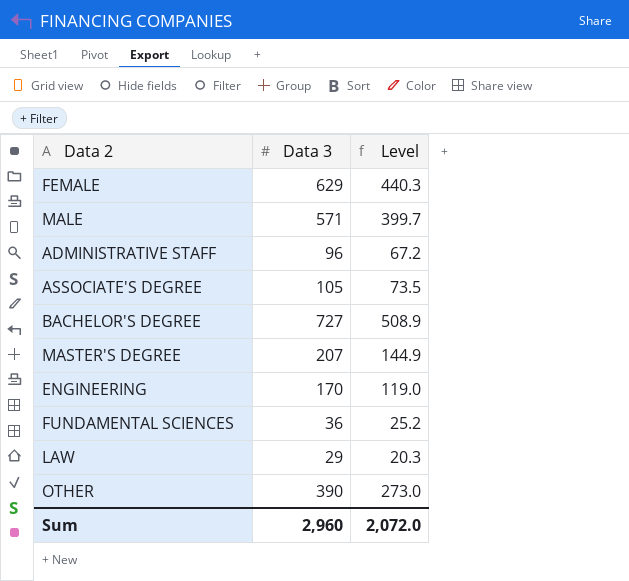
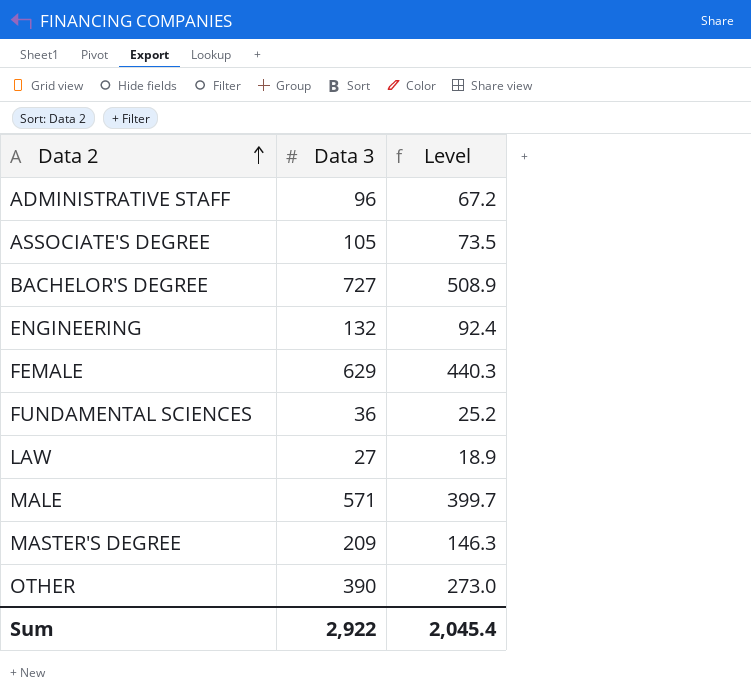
row order: none -> Data 2 ascending
ENGINEERING | Data 3: 170 -> 132
ENGINEERING | Level: 119.0 -> 92.4
LAW | Data 3: 29 -> 27
LAW | Level: 20.3 -> 18.9
MASTER'S DEGREE | Data 3: 207 -> 209
MASTER'S DEGREE | Level: 144.9 -> 146.3
Sum | Data 3: 2,960 -> 2,922
Sum | Level: 2,072.0 -> 2,045.4

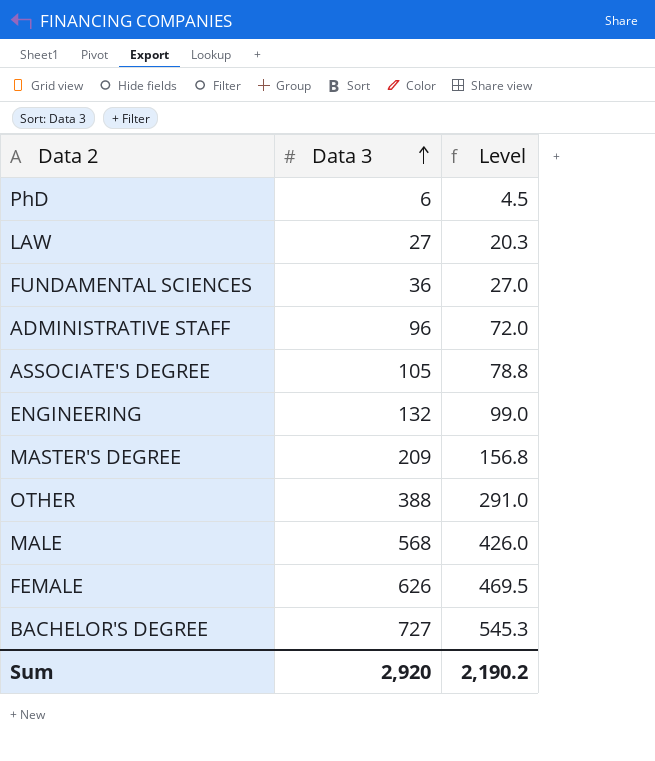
row order: Data 2 ascending -> Data 3 ascending
column Level | formula: [Data 3] * 0.7 -> [Data 3] * 0.75
row PhD: none -> 6 | 4.5
OTHER | Data 3: 390 -> 388
MALE | Data 3: 571 -> 568
FEMALE | Data 3: 629 -> 626
Sum | Data 3: 2,922 -> 2,920
Sum | Level: 2,045.4 -> 2,190.2

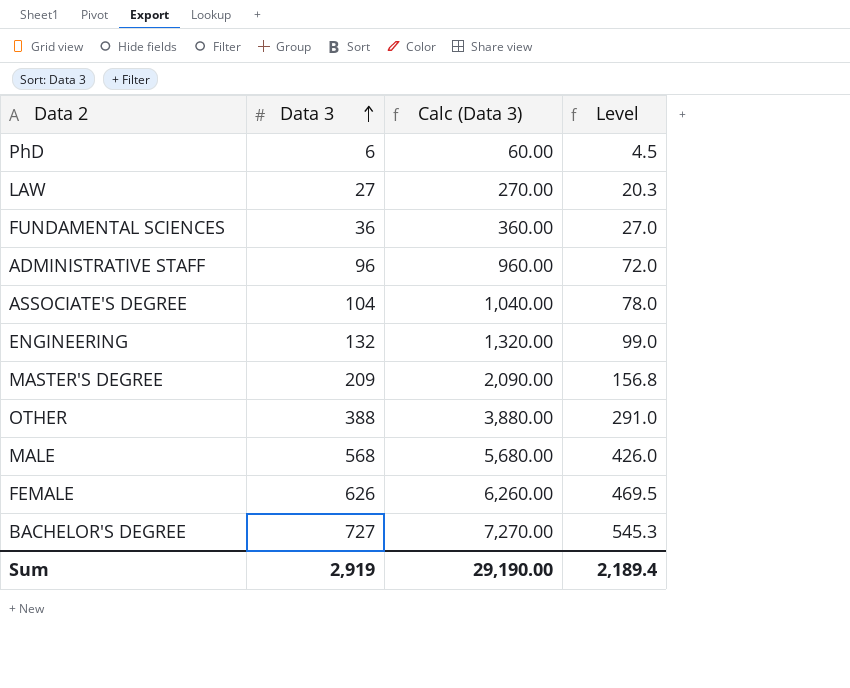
column Calc (Data 3) | formula: none -> [Data 3] * 10
ASSOCIATE'S DEGREE | Data 3: 105 -> 104
ASSOCIATE'S DEGREE | Level: 78.8 -> 78.0
Sum | Data 3: 2,920 -> 2,919
Sum | Level: 2,190.2 -> 2,189.4

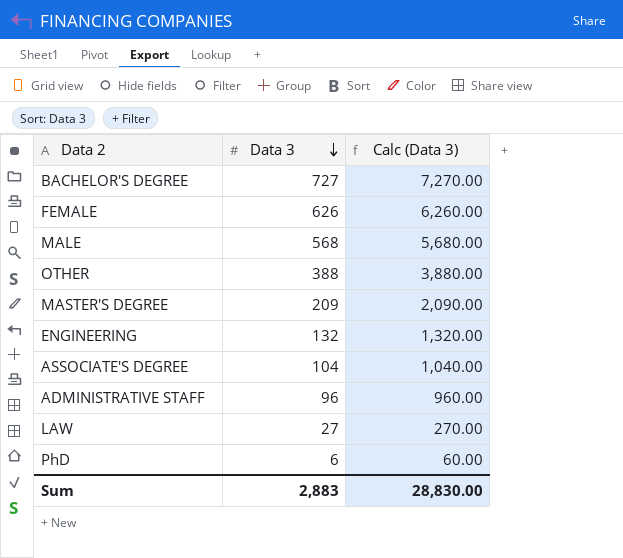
row order: Data 3 ascending -> Data 3 descending
column Level | formula: [Data 3] * 0.75 -> none
row FUNDAMENTAL SCIENCES: 36 | 360.00 | 27.0 -> none
Sum | Data 3: 2,919 -> 2,883
Sum | Calc (Data 3): 29,190.00 -> 28,830.00

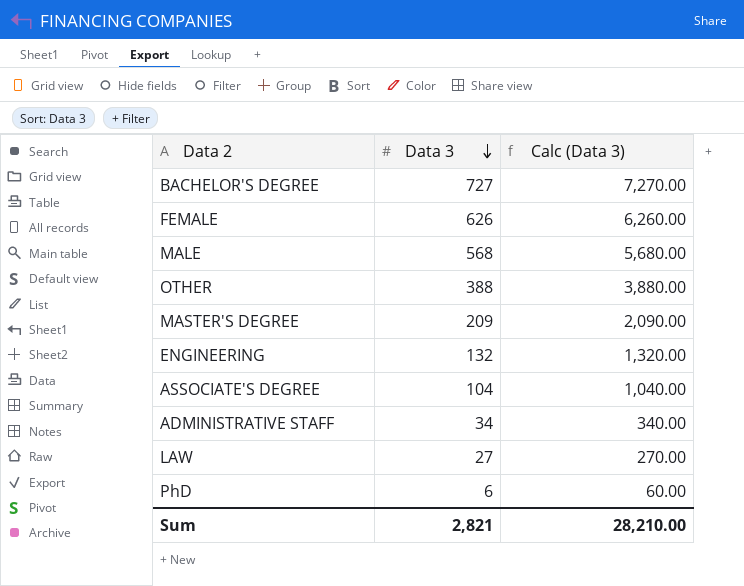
ADMINISTRATIVE STAFF | Data 3: 96 -> 34
ADMINISTRATIVE STAFF | Calc (Data 3): 960.00 -> 340.00
Sum | Data 3: 2,883 -> 2,821
Sum | Calc (Data 3): 28,830.00 -> 28,210.00

